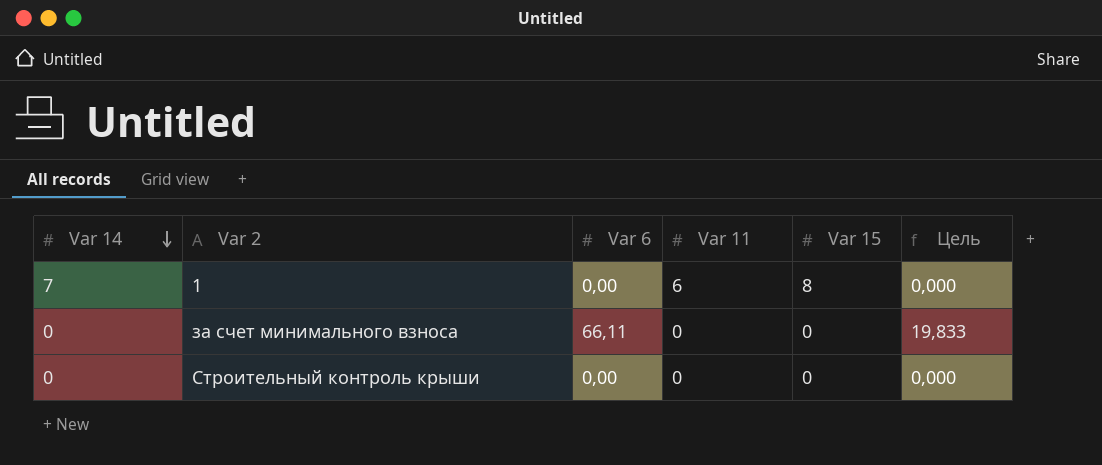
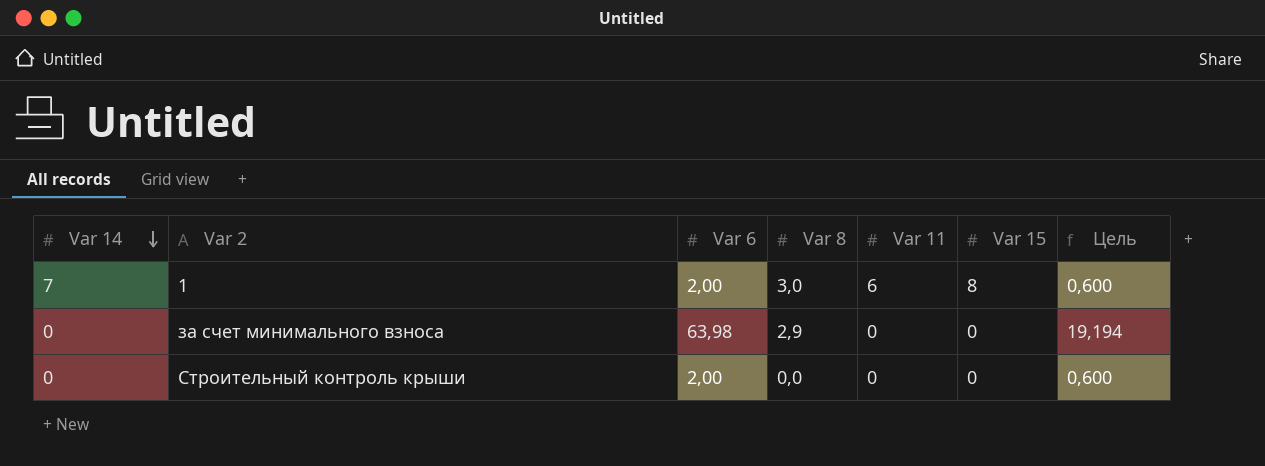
column Var 8 | position: none -> 4
1 | Var 6: 0,00 -> 2,00
1 | Цель: 0,000 -> 0,600
за счет минимального взноса | Var 6: 66,11 -> 63,98
за счет минимального взноса | Цель: 19,833 -> 19,194
Строительный контроль крыши | Var 6: 0,00 -> 2,00
Строительный контроль крыши | Цель: 0,000 -> 0,600

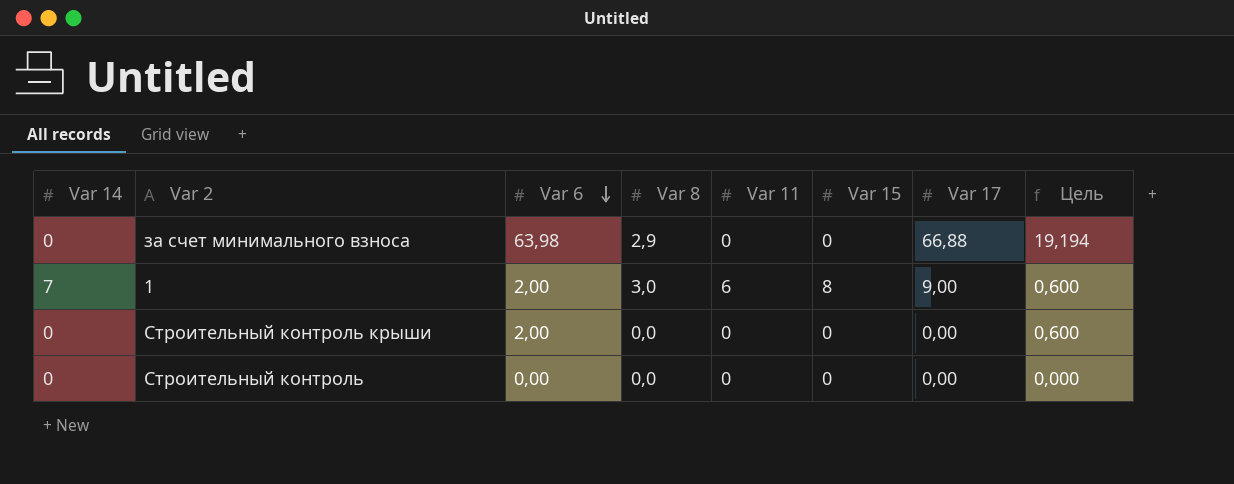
row order: Var 14 descending -> Var 6 descending
column Var 17 | position: none -> 7
row Строительный контроль: none -> 0 | 0,00 | 0,0 | 0 | 0 | 0,00 | 0,000

